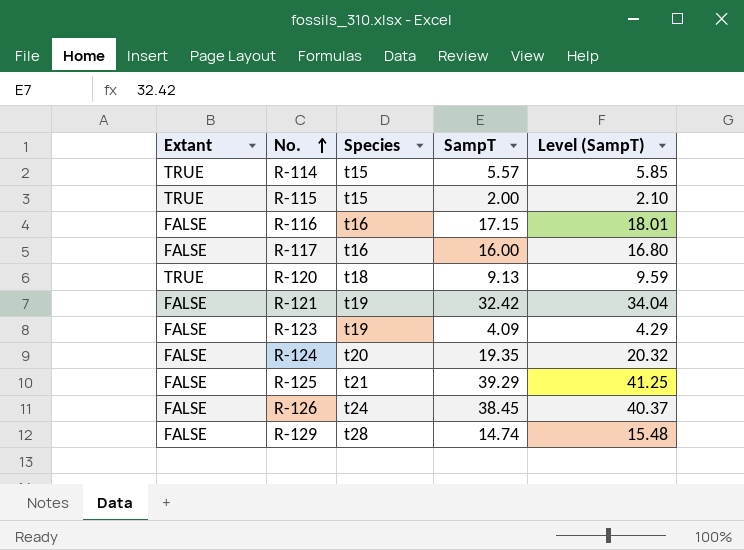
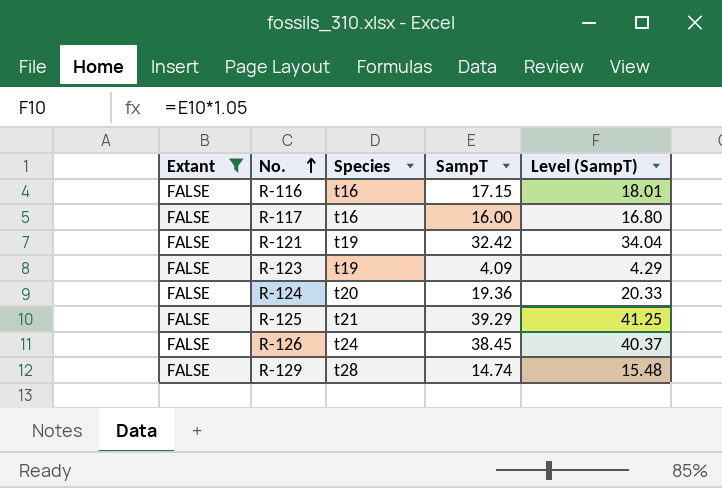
filter: none -> Extant = FALSE
R-124 | SampT: 19.35 -> 19.36
R-124 | Level (SampT): 20.32 -> 20.33

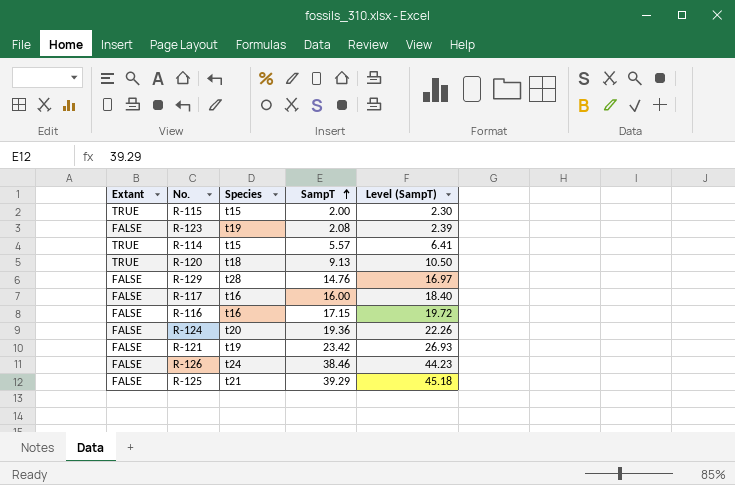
filter: Extant = FALSE -> none
row order: No. ascending -> SampT ascending
column Level (SampT) | formula: [SampT] * 1.05 -> [SampT] * 1.15
R-123 | SampT: 4.09 -> 2.08
R-129 | SampT: 14.74 -> 14.76
R-121 | SampT: 32.42 -> 23.42
R-126 | SampT: 38.45 -> 38.46

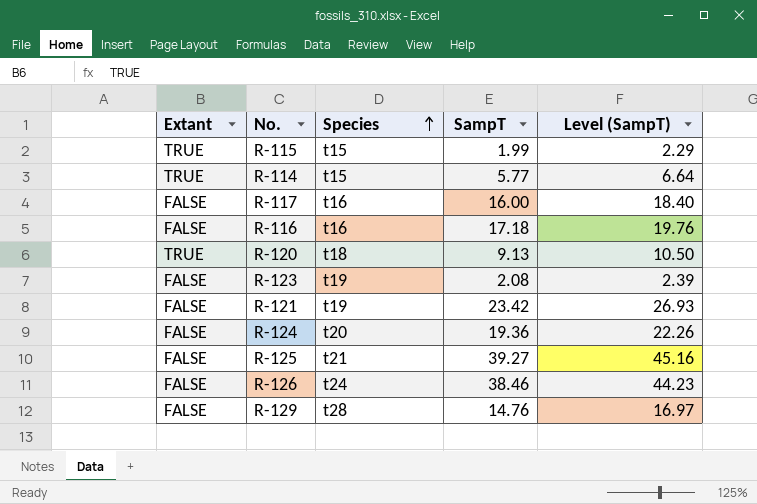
row order: SampT ascending -> Species ascending
R-115 | SampT: 2.00 -> 1.99
R-115 | Level (SampT): 2.30 -> 2.29
R-114 | SampT: 5.57 -> 5.77
R-114 | Level (SampT): 6.41 -> 6.64
R-116 | SampT: 17.15 -> 17.18
R-116 | Level (SampT): 19.72 -> 19.76
R-125 | SampT: 39.29 -> 39.27
R-125 | Level (SampT): 45.18 -> 45.16

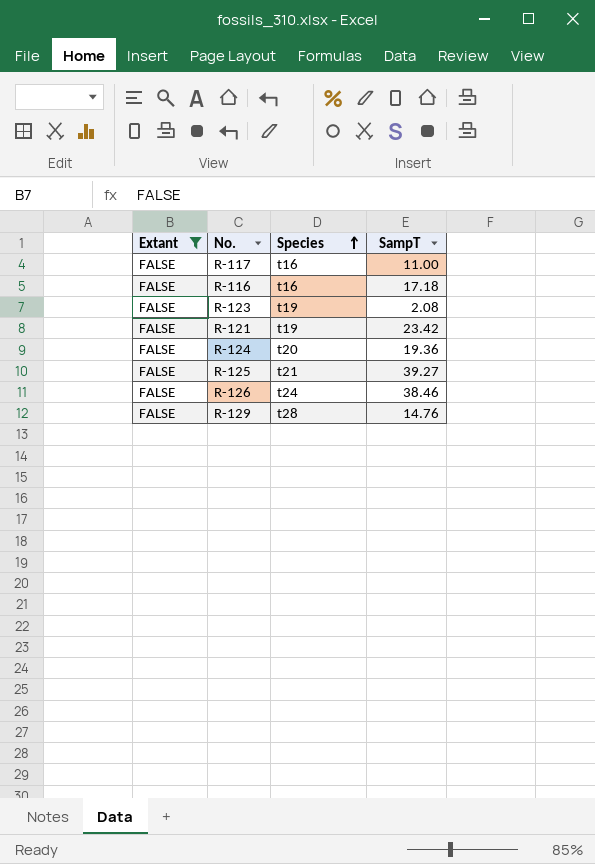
filter: none -> Extant = FALSE
column Level (SampT) | formula: [SampT] * 1.15 -> none
R-117 | SampT: 16.00 -> 11.00

